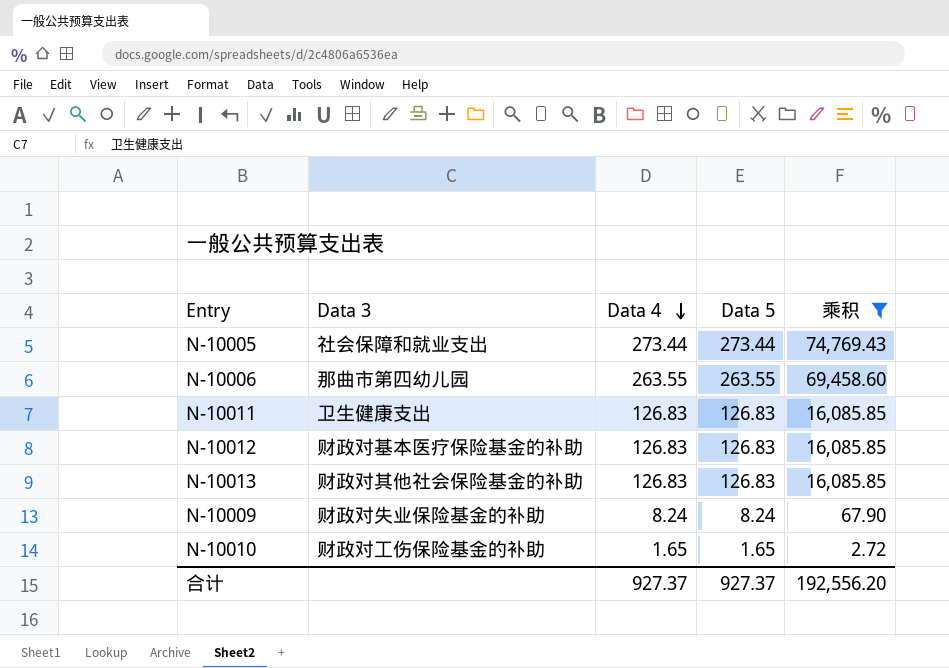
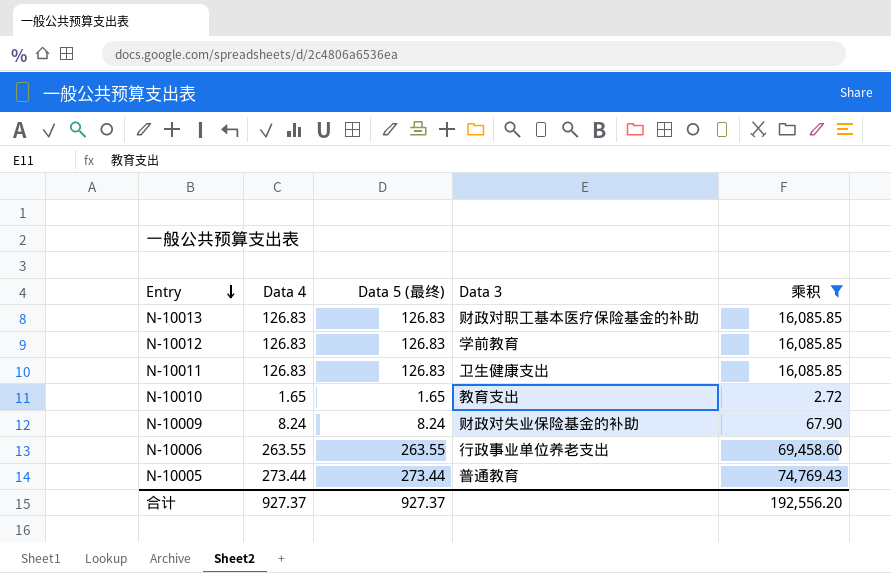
row order: Data 4 descending -> Entry descending
column name: Data 5 -> Data 5 (最终)
column Data 3 | position: 2 -> 4
N-10013 | Data 3: 财政对其他社会保险基金的补助 -> 财政对职工基本医疗保险基金的补助
N-10012 | Data 3: 财政对基本医疗保险基金的补助 -> 学前教育
N-10010 | Data 3: 财政对工伤保险基金的补助 -> 教育支出
N-10006 | Data 3: 那曲市第四幼儿园 -> 行政事业单位养老支出
N-10005 | Data 3: 社会保障和就业支出 -> 普通教育

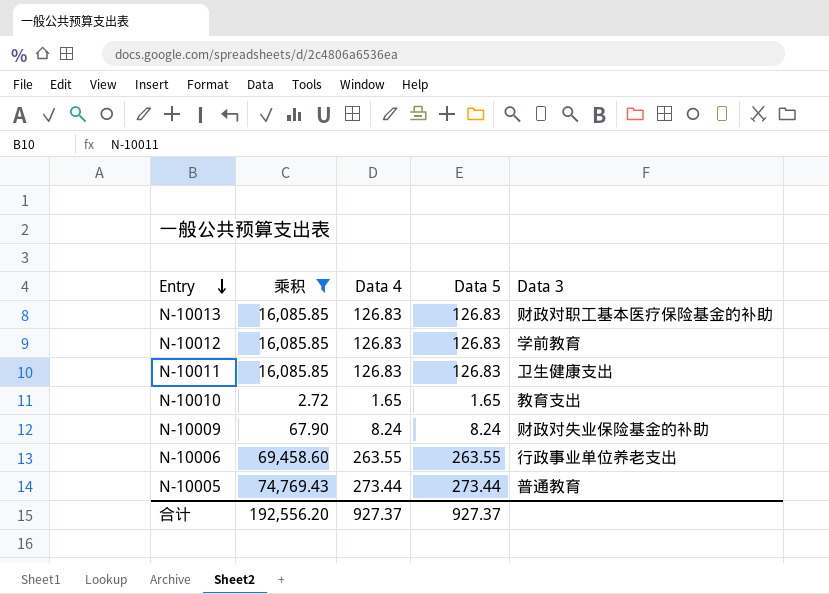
column 乘积 | position: 5 -> 2
column name: Data 5 (最终) -> Data 5

